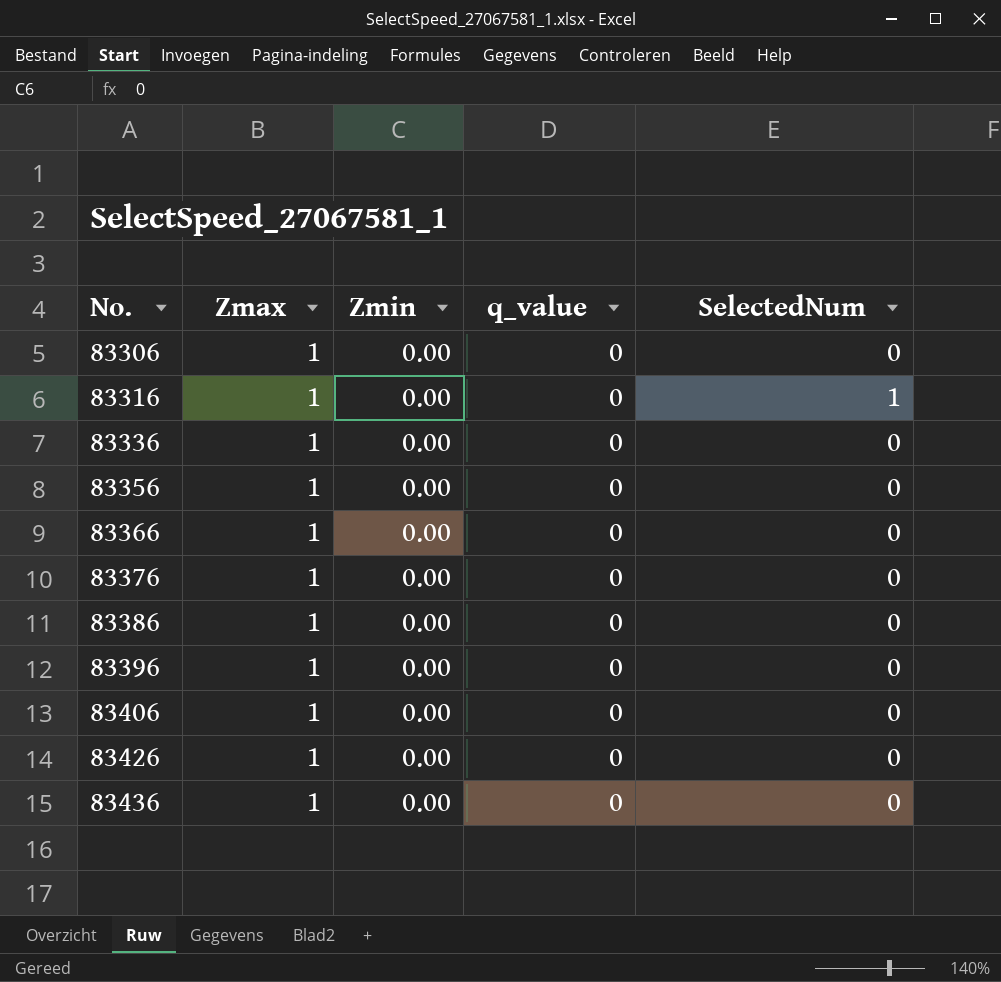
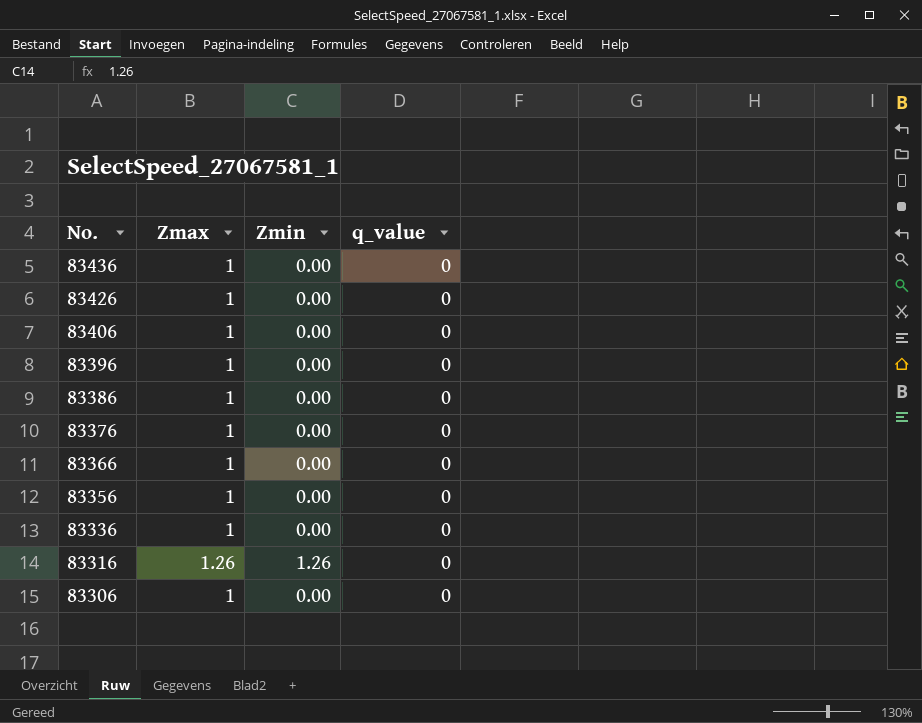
row order: No. ascending -> No. descending
column SelectedNum | position: 5 -> none
83316 | Zmax: 1 -> 1.26
83316 | Zmin: 0.00 -> 1.26

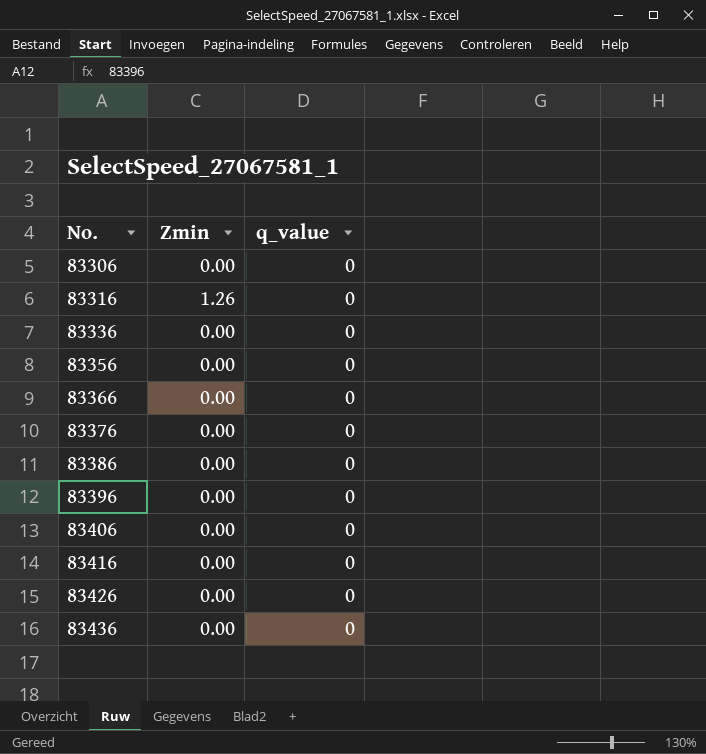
row order: No. descending -> No. ascending
column Zmax | position: 2 -> none
row 83416: none -> 0.00 | 0

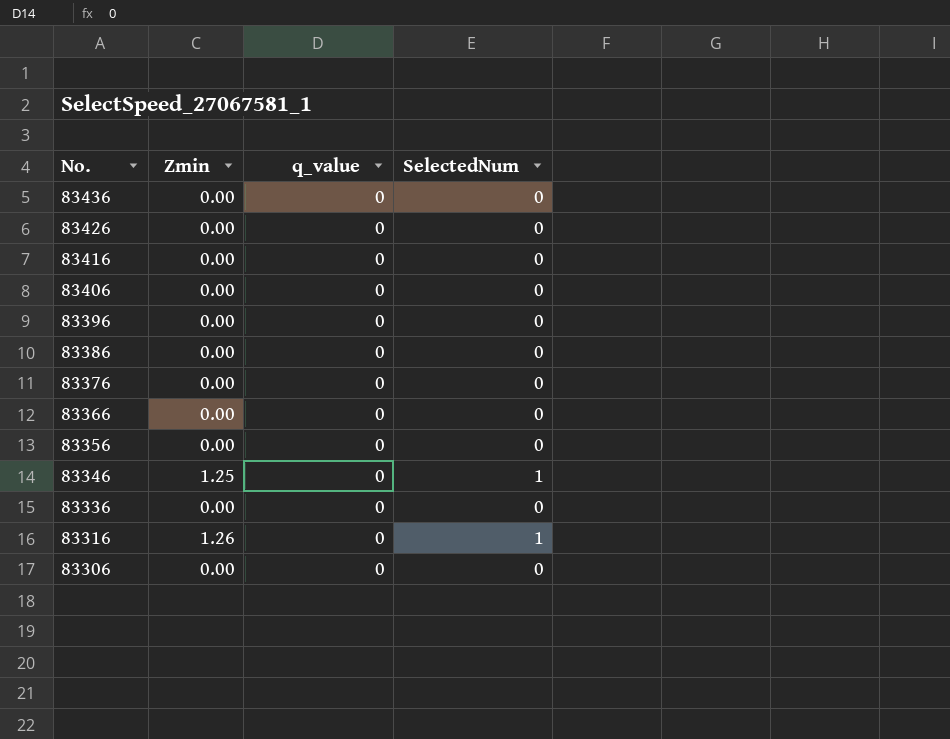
row order: No. ascending -> No. descending
column SelectedNum | position: none -> 4
row 83346: none -> 1.25 | 0 | 1

